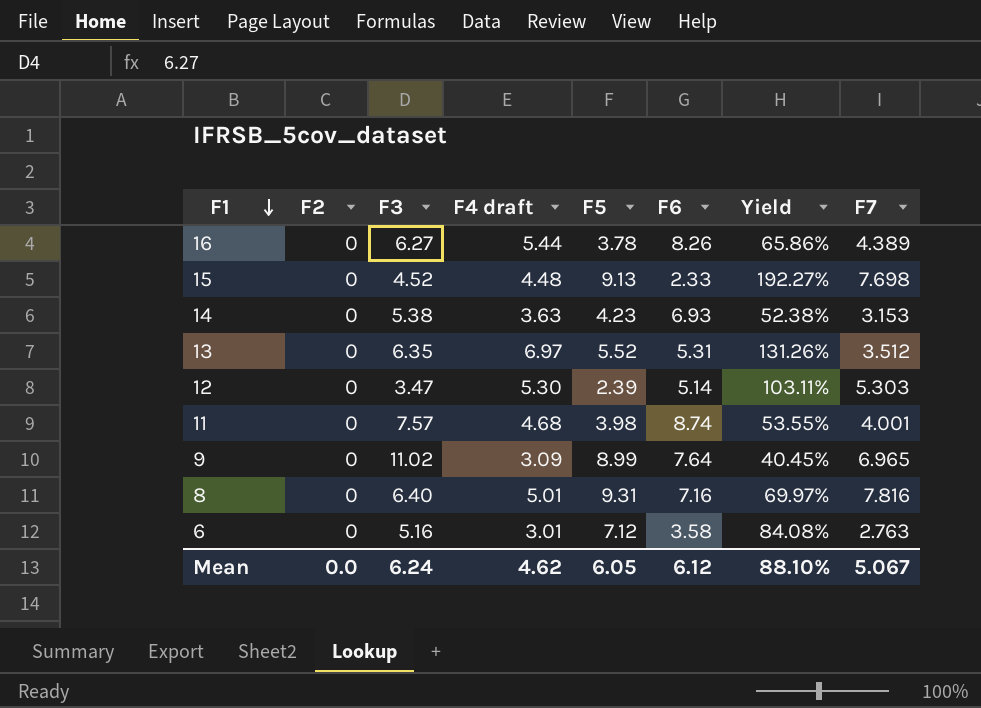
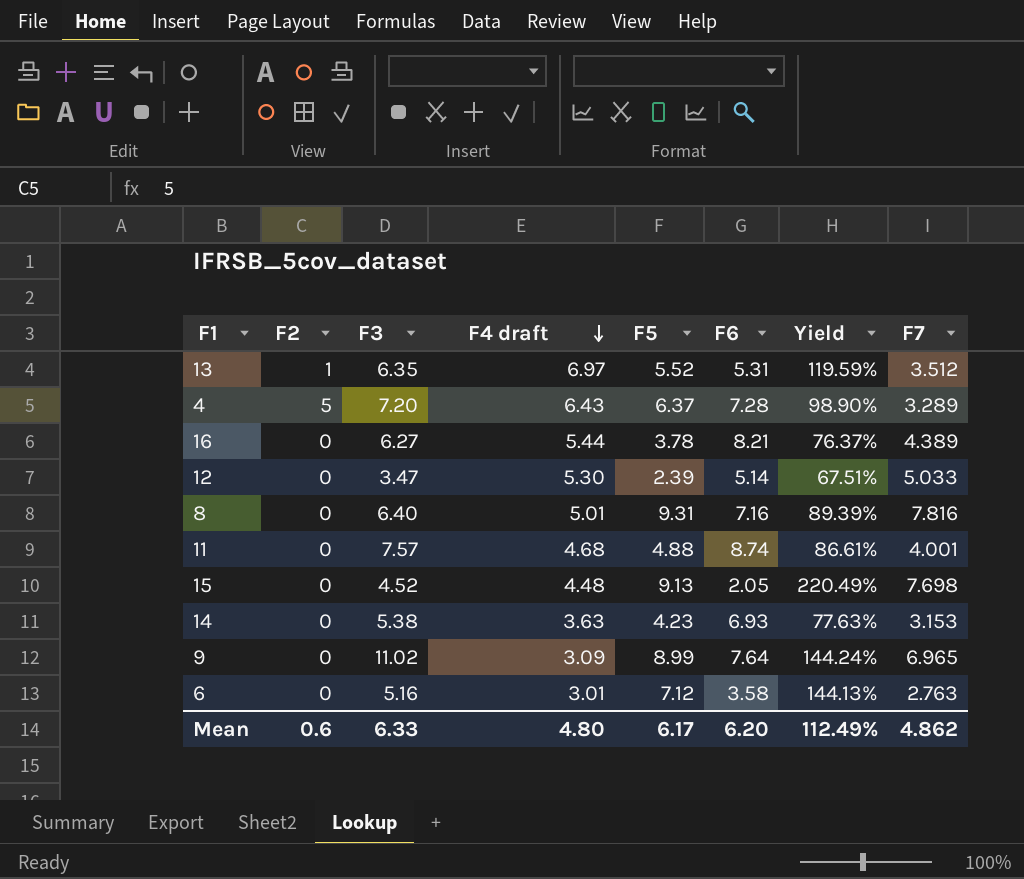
row order: F1 descending -> F4 draft descending
column Yield | formula: [F4 draft] / [F6] -> [F3] / [F6]
13 | F2: 0 -> 1
row 4: none -> 5 | 7.20 | 6.43 | 6.37 | 7.28 | 98.90% | 3.289
16 | F6: 8.26 -> 8.21
12 | F7: 5.303 -> 5.033
11 | F5: 3.98 -> 4.88
15 | F6: 2.33 -> 2.05
Mean | F2: 0.0 -> 0.6
Mean | F3: 6.24 -> 6.33
Mean | F4 draft: 4.62 -> 4.80
Mean | F5: 6.05 -> 6.17
Mean | F6: 6.12 -> 6.20
Mean | Yield: 88.10% -> 112.49%
Mean | F7: 5.067 -> 4.862

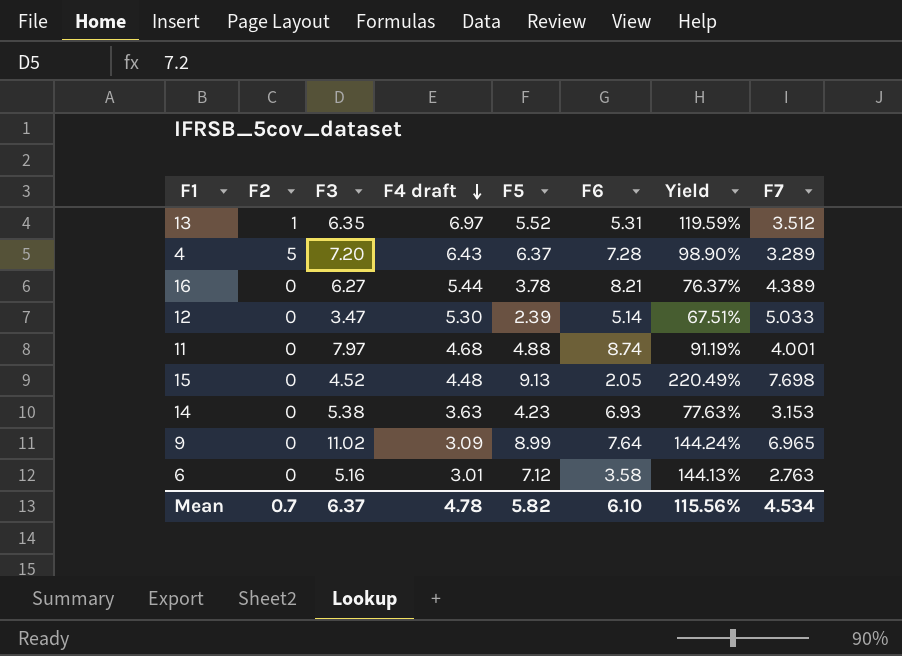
row 8: 0 | 6.40 | 5.01 | 9.31 | 7.16 | 89.39% | 7.816 -> none
11 | F3: 7.57 -> 7.97
11 | Yield: 86.61% -> 91.19%
Mean | F2: 0.6 -> 0.7
Mean | F3: 6.33 -> 6.37
Mean | F4 draft: 4.80 -> 4.78
Mean | F5: 6.17 -> 5.82
Mean | F6: 6.20 -> 6.10
Mean | Yield: 112.49% -> 115.56%
Mean | F7: 4.862 -> 4.534

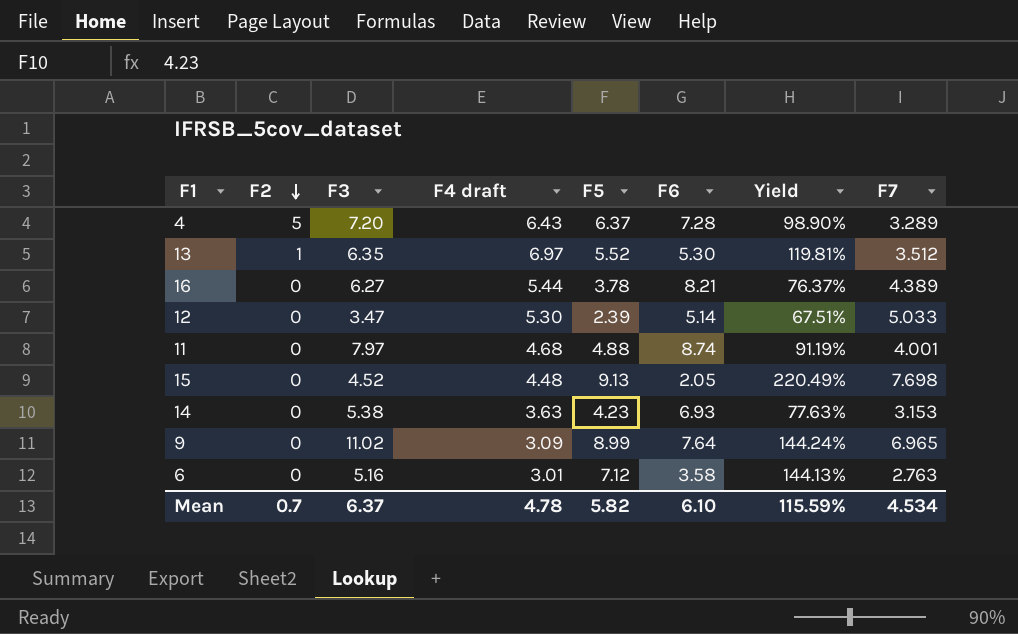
row order: F4 draft descending -> F2 descending
13 | F6: 5.31 -> 5.30
13 | Yield: 119.59% -> 119.81%
Mean | Yield: 115.56% -> 115.59%

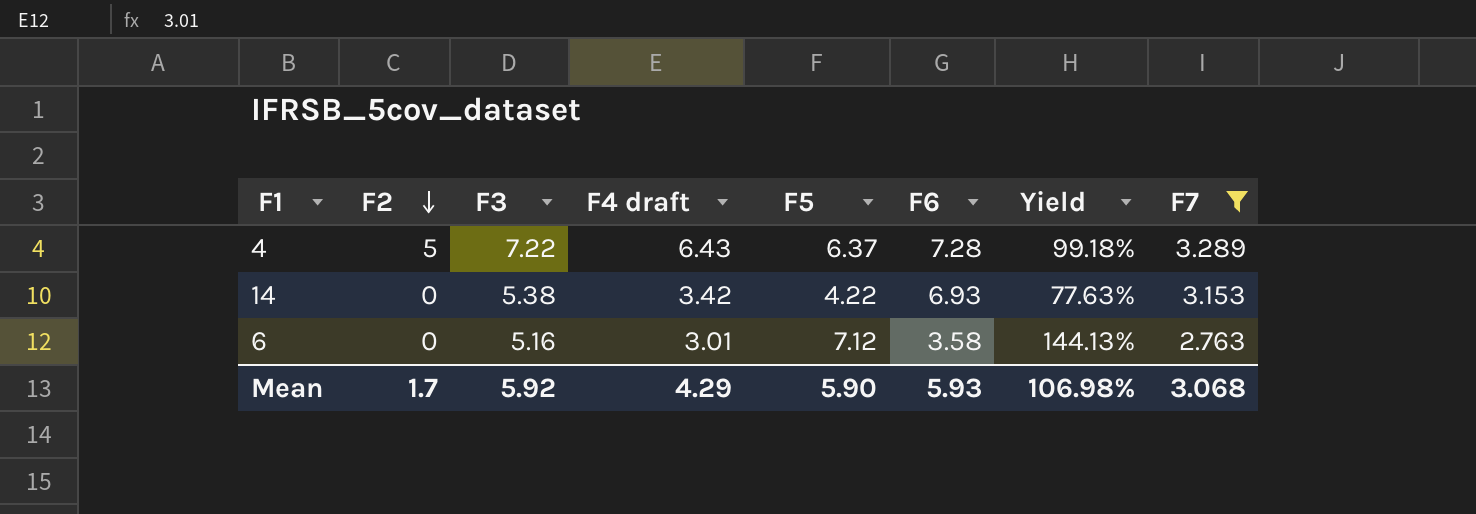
filter: none -> F7 <= 3.289
4 | F3: 7.20 -> 7.22
4 | Yield: 98.90% -> 99.18%
14 | F4 draft: 3.63 -> 3.42
14 | F5: 4.23 -> 4.22
Mean | F2: 0.7 -> 1.7
Mean | F3: 6.37 -> 5.92
Mean | F4 draft: 4.78 -> 4.29
Mean | F5: 5.82 -> 5.90
Mean | F6: 6.10 -> 5.93
Mean | Yield: 115.59% -> 106.98%
Mean | F7: 4.534 -> 3.068

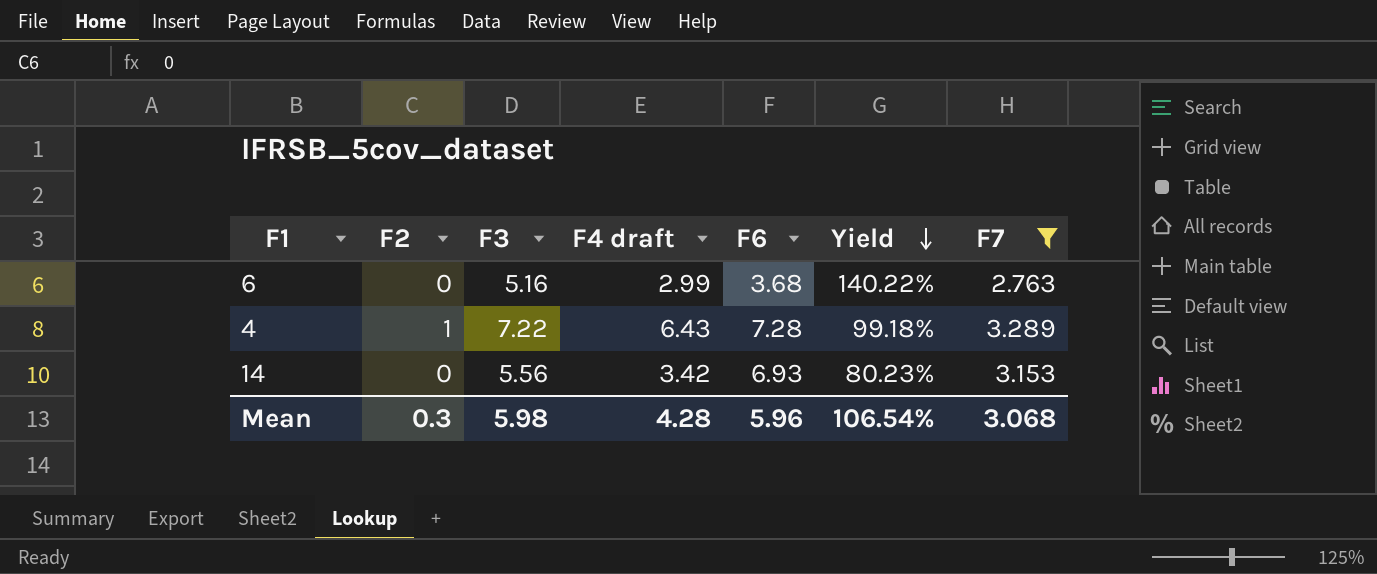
row order: F2 descending -> Yield descending
column F5 | position: 5 -> none
6 | F4 draft: 3.01 -> 2.99
6 | F6: 3.58 -> 3.68
6 | Yield: 144.13% -> 140.22%
4 | F2: 5 -> 1
14 | F3: 5.38 -> 5.56
14 | Yield: 77.63% -> 80.23%
Mean | F2: 1.7 -> 0.3
Mean | F3: 5.92 -> 5.98
Mean | F4 draft: 4.29 -> 4.28
Mean | F6: 5.93 -> 5.96
Mean | Yield: 106.98% -> 106.54%

